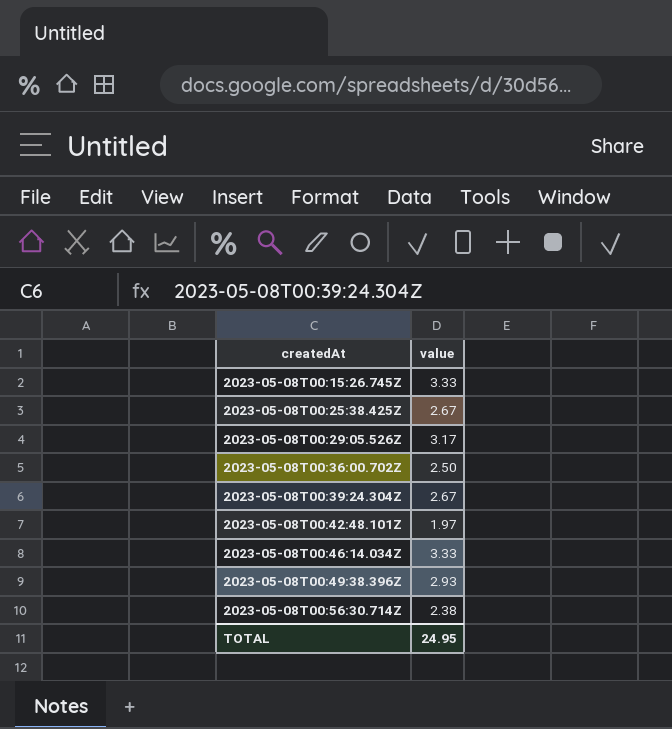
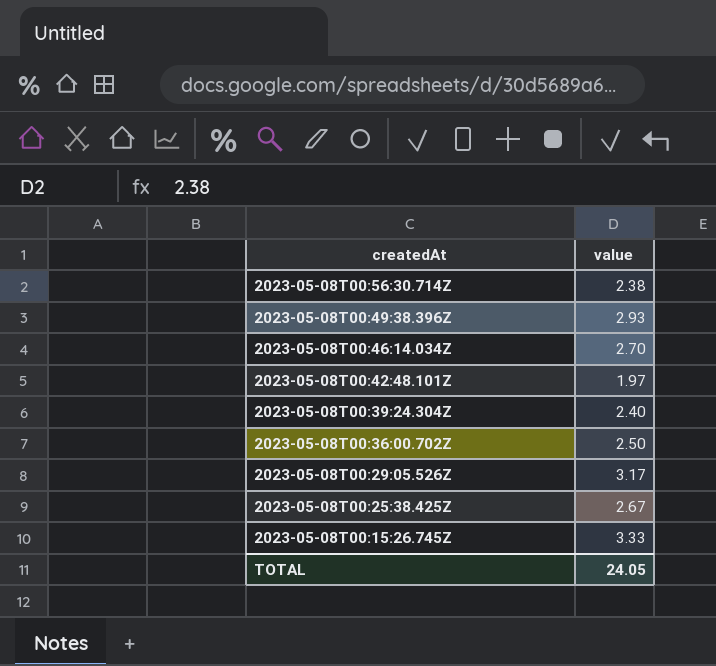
row order: createdAt ascending -> createdAt descending
2023-05-08T00:46:14.034Z | value: 3.33 -> 2.70
2023-05-08T00:39:24.304Z | value: 2.67 -> 2.40
TOTAL | value: 24.95 -> 24.05

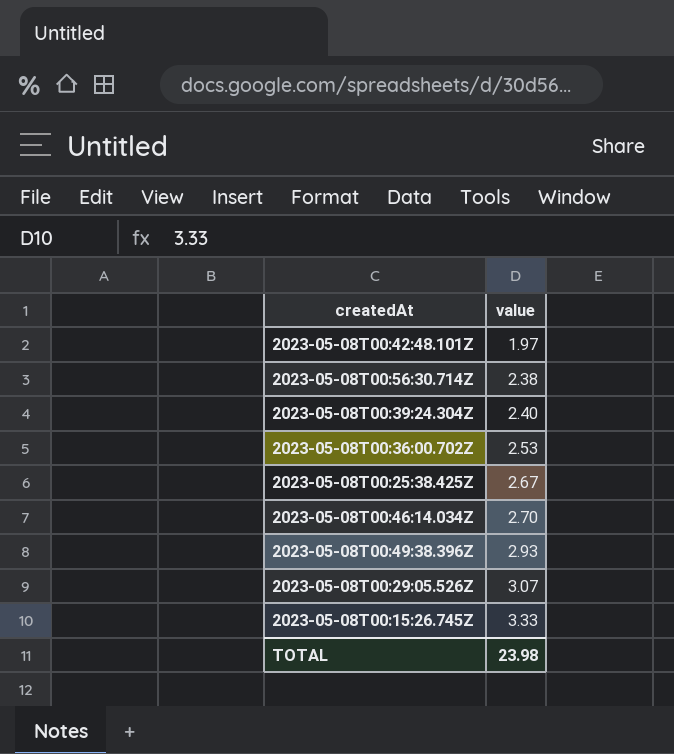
row order: createdAt descending -> value ascending
2023-05-08T00:36:00.702Z | value: 2.50 -> 2.53
2023-05-08T00:29:05.526Z | value: 3.17 -> 3.07
TOTAL | value: 24.05 -> 23.98

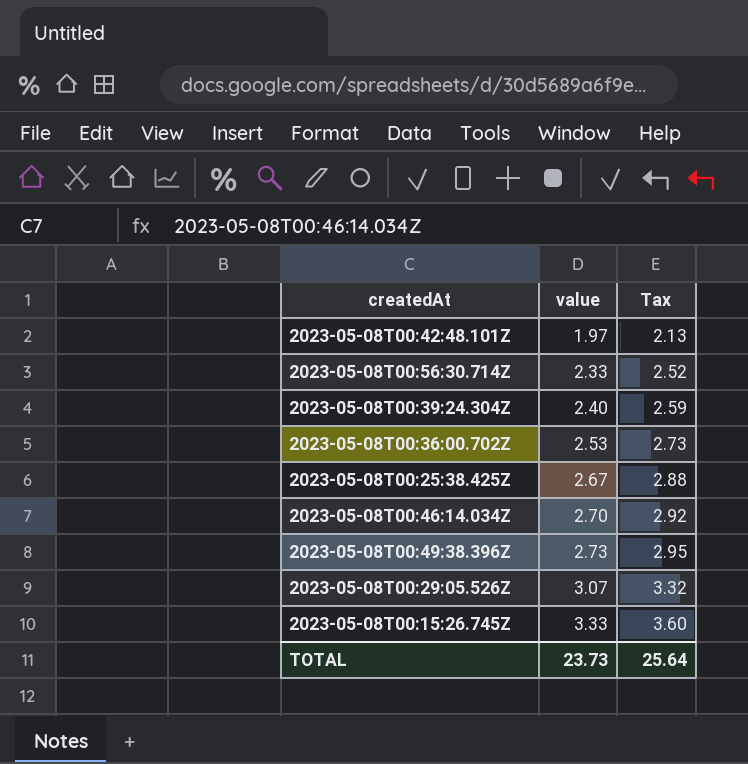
column Tax | formula: none -> [value] * 1.08
2023-05-08T00:56:30.714Z | value: 2.38 -> 2.33
2023-05-08T00:49:38.396Z | value: 2.93 -> 2.73
TOTAL | value: 23.98 -> 23.73

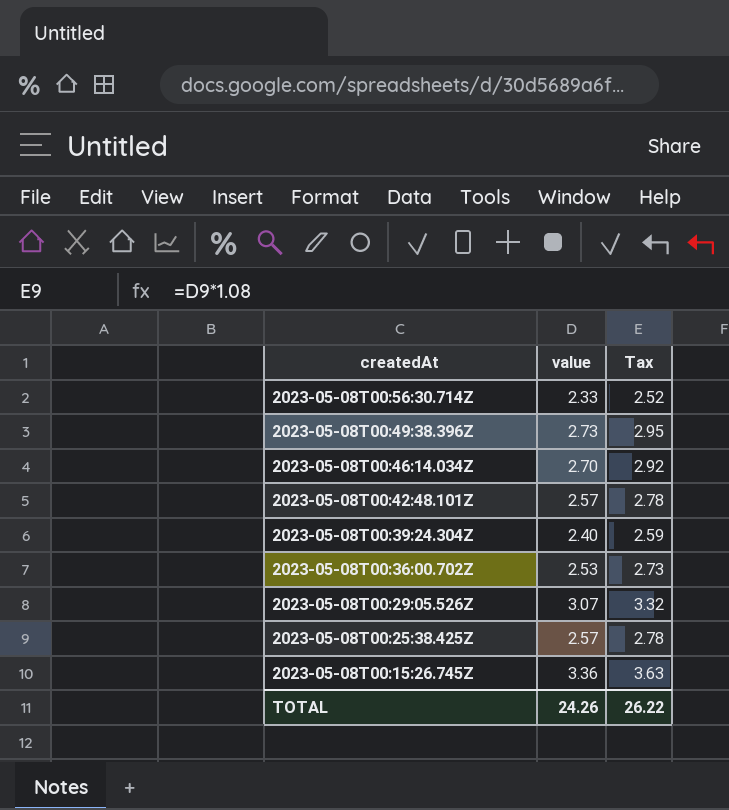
row order: value ascending -> createdAt descending
2023-05-08T00:42:48.101Z | value: 1.97 -> 2.57
2023-05-08T00:42:48.101Z | Tax: 2.13 -> 2.78
2023-05-08T00:25:38.425Z | value: 2.67 -> 2.57
2023-05-08T00:25:38.425Z | Tax: 2.88 -> 2.78
2023-05-08T00:15:26.745Z | value: 3.33 -> 3.36
2023-05-08T00:15:26.745Z | Tax: 3.60 -> 3.63
TOTAL | value: 23.73 -> 24.26
TOTAL | Tax: 25.64 -> 26.22

